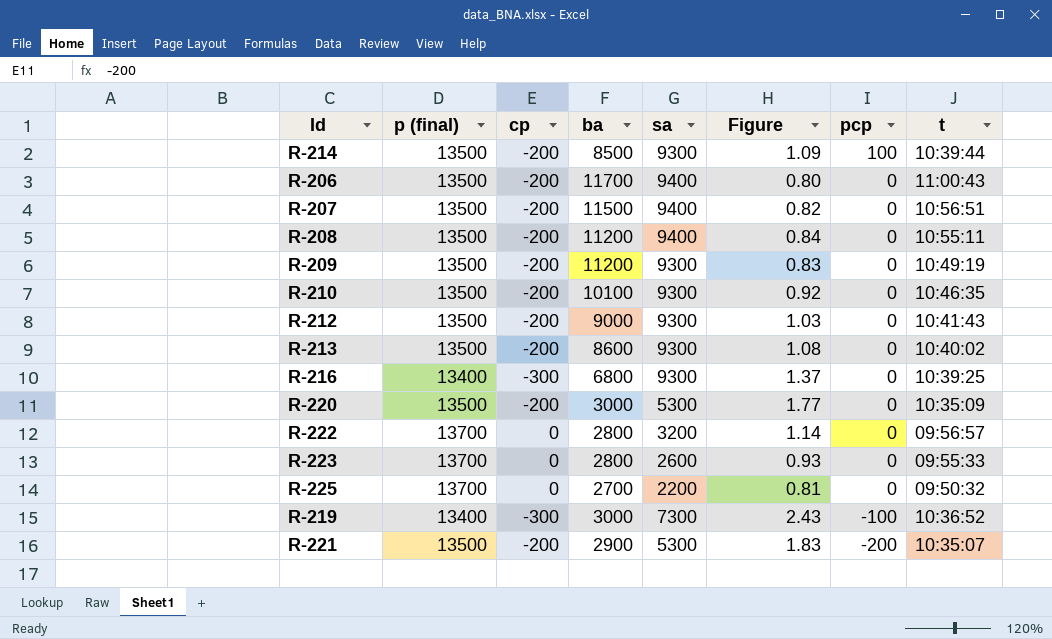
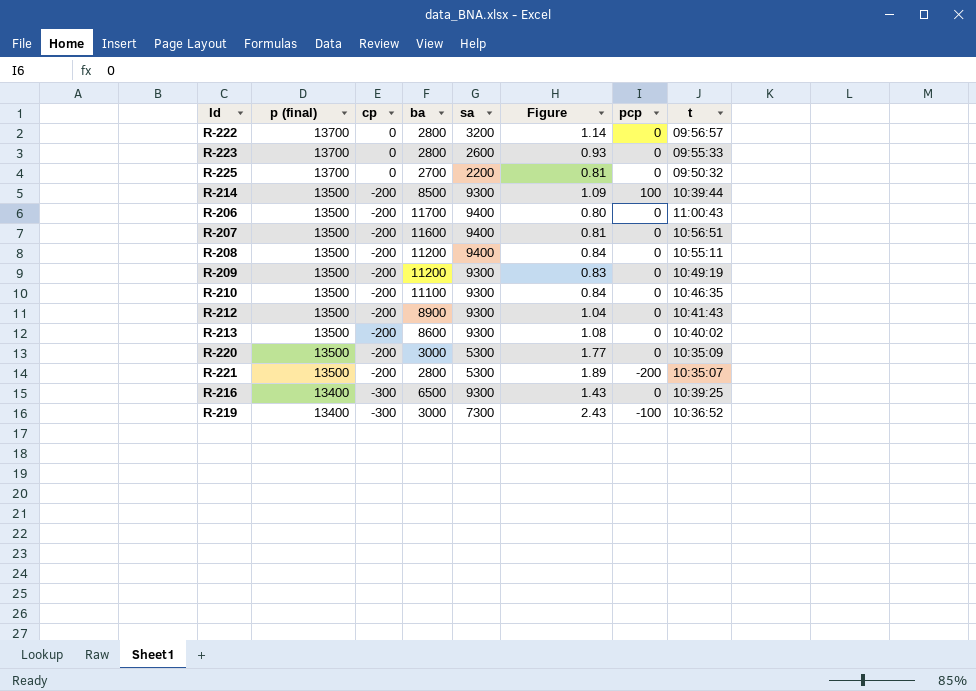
row order: pcp descending -> p (final) descending
R-207 | ba: 11500 -> 11600
R-207 | Figure: 0.82 -> 0.81
R-210 | ba: 10100 -> 11100
R-210 | Figure: 0.92 -> 0.84
R-212 | ba: 9000 -> 8900
R-212 | Figure: 1.03 -> 1.04
R-221 | ba: 2900 -> 2800
R-221 | Figure: 1.83 -> 1.89
R-216 | ba: 6800 -> 6500
R-216 | Figure: 1.37 -> 1.43

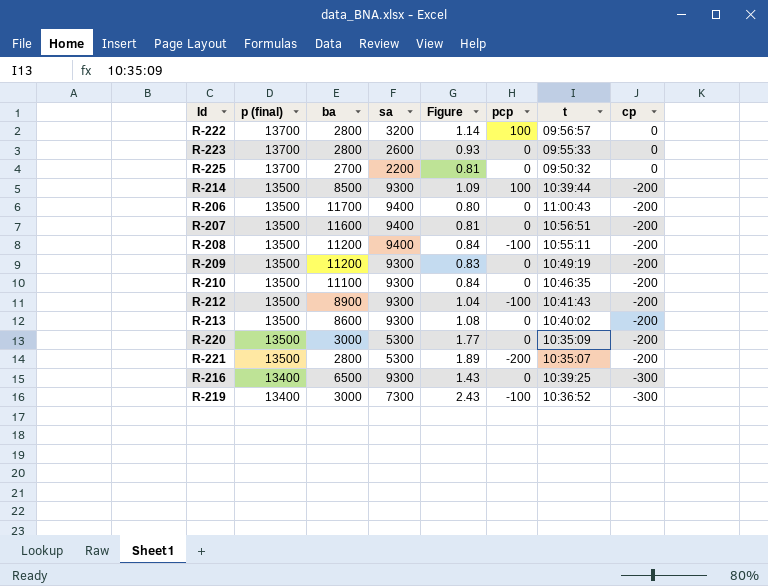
column cp | position: 3 -> 8
R-222 | pcp: 0 -> 100
R-208 | pcp: 0 -> -100
R-212 | pcp: 0 -> -100

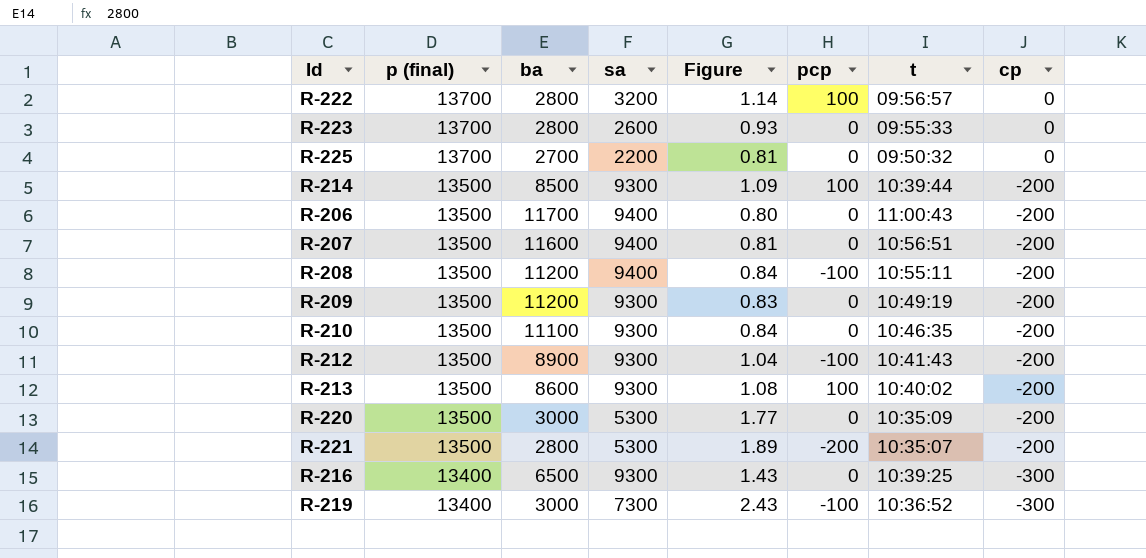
R-213 | pcp: 0 -> 100

